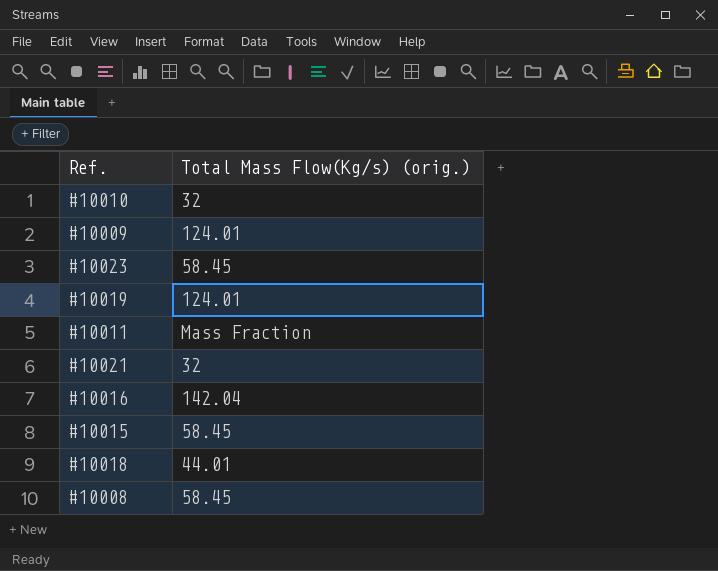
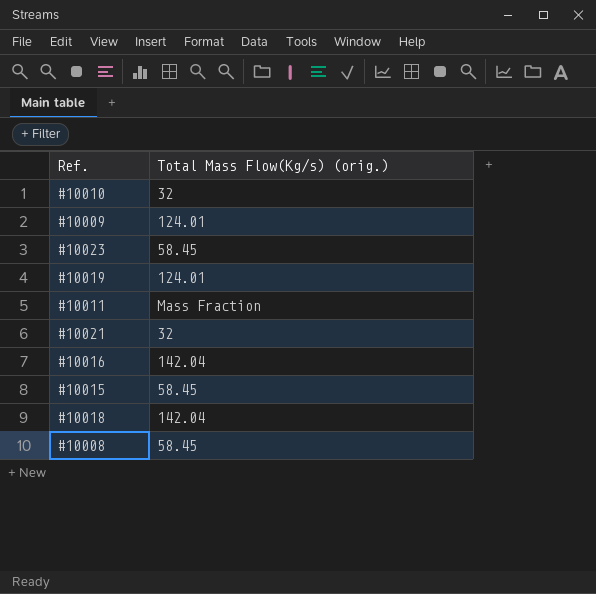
#10018 | Total Mass Flow(Kg/s) (orig.): 44.01 -> 142.04

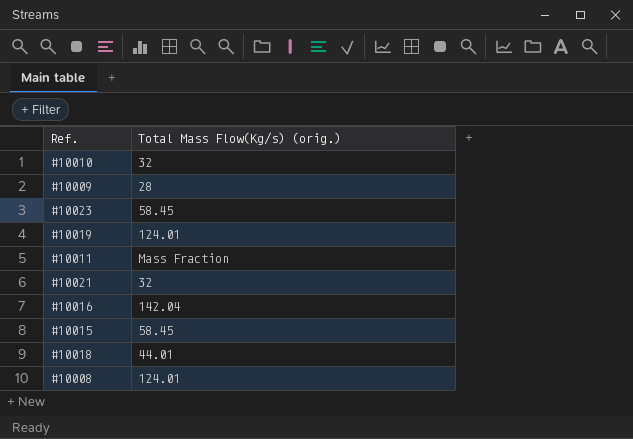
#10009 | Total Mass Flow(Kg/s) (orig.): 124.01 -> 28
#10018 | Total Mass Flow(Kg/s) (orig.): 142.04 -> 44.01
#10008 | Total Mass Flow(Kg/s) (orig.): 58.45 -> 124.01

